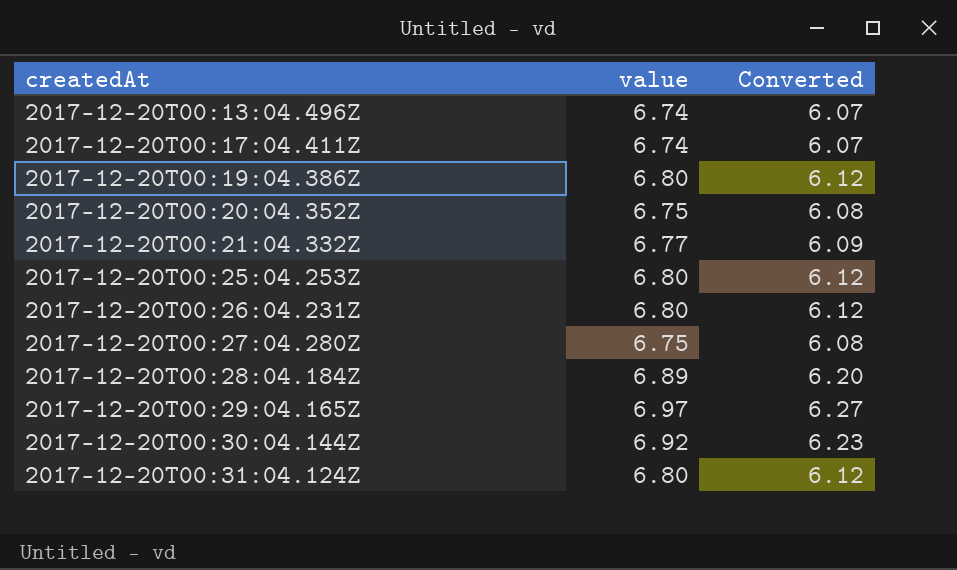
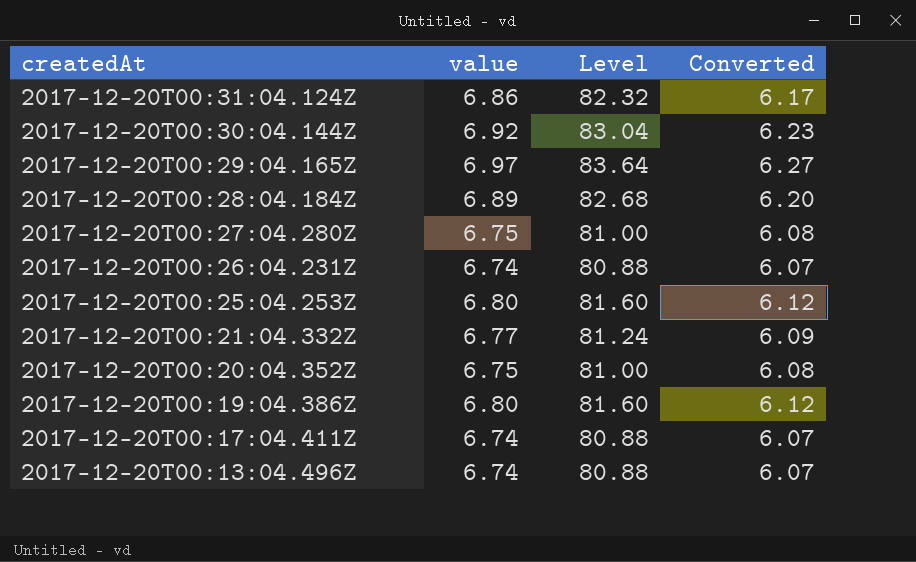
row order: createdAt ascending -> createdAt descending
column Level | formula: none -> [value] * 12
2017-12-20T00:31:04.124Z | value: 6.80 -> 6.86
2017-12-20T00:31:04.124Z | Converted: 6.12 -> 6.17
2017-12-20T00:26:04.231Z | value: 6.80 -> 6.74
2017-12-20T00:26:04.231Z | Converted: 6.12 -> 6.07

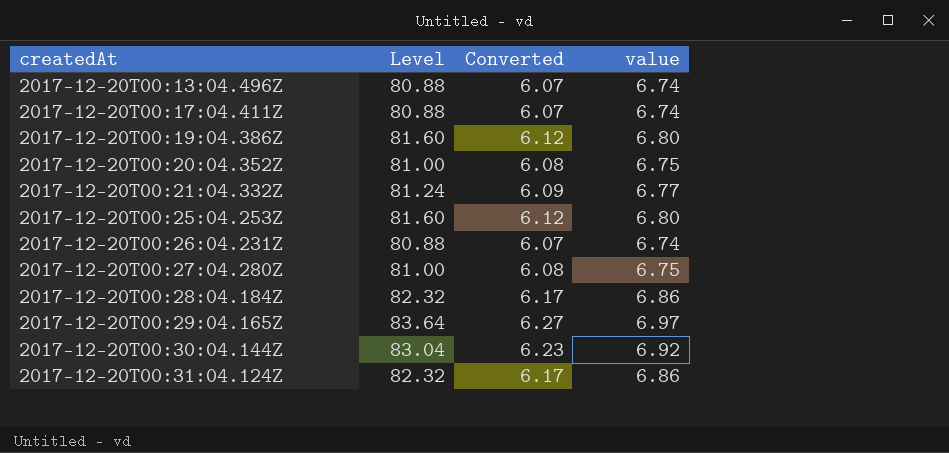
row order: createdAt descending -> createdAt ascending
column value | position: 2 -> 4
2017-12-20T00:28:04.184Z | Level: 82.68 -> 82.32
2017-12-20T00:28:04.184Z | Converted: 6.20 -> 6.17
2017-12-20T00:28:04.184Z | value: 6.89 -> 6.86

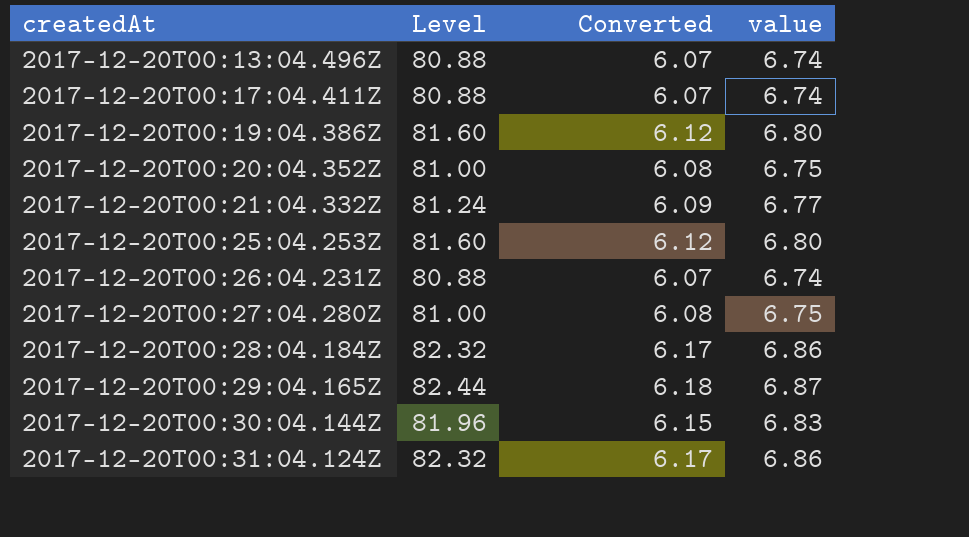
2017-12-20T00:29:04.165Z | Level: 83.64 -> 82.44
2017-12-20T00:29:04.165Z | Converted: 6.27 -> 6.18
2017-12-20T00:29:04.165Z | value: 6.97 -> 6.87
2017-12-20T00:30:04.144Z | Level: 83.04 -> 81.96
2017-12-20T00:30:04.144Z | Converted: 6.23 -> 6.15
2017-12-20T00:30:04.144Z | value: 6.92 -> 6.83

